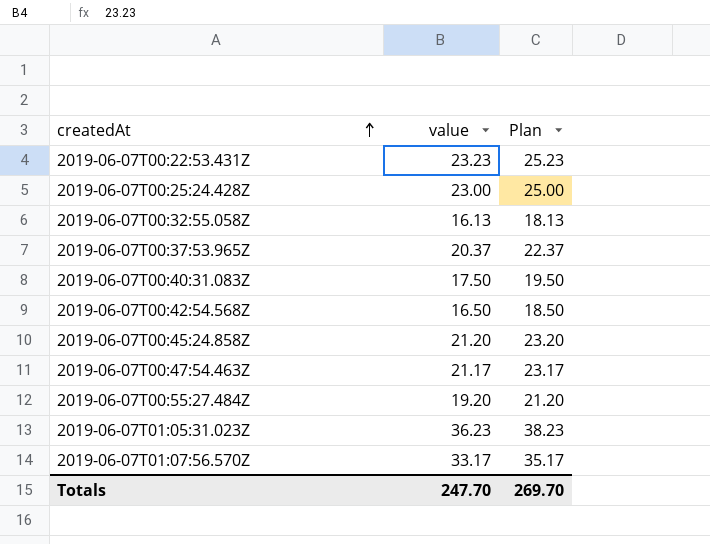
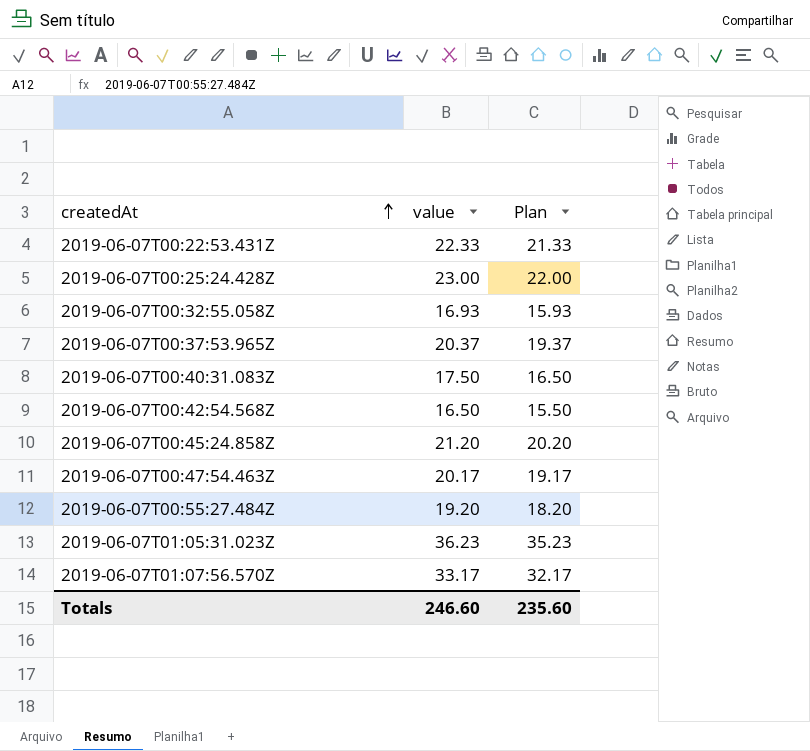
column Plan | formula: [value] + 2 -> [value] - 1
2019-06-07T00:22:53.431Z | value: 23.23 -> 22.33
2019-06-07T00:32:55.058Z | value: 16.13 -> 16.93
2019-06-07T00:47:54.463Z | value: 21.17 -> 20.17
Totals | value: 247.70 -> 246.60
Totals | Plan: 269.70 -> 235.60

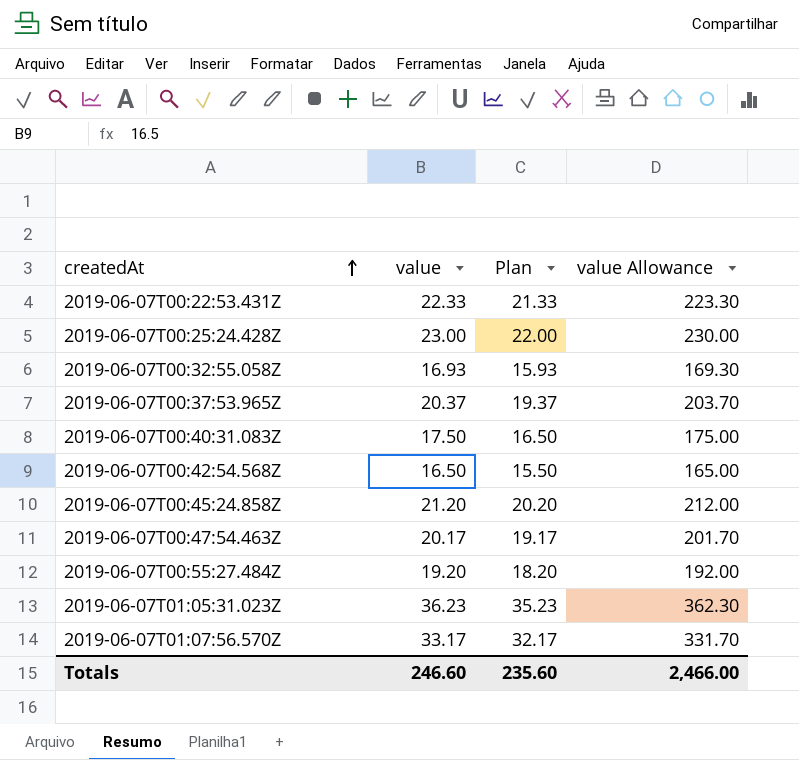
column value Allowance | formula: none -> [value] * 10

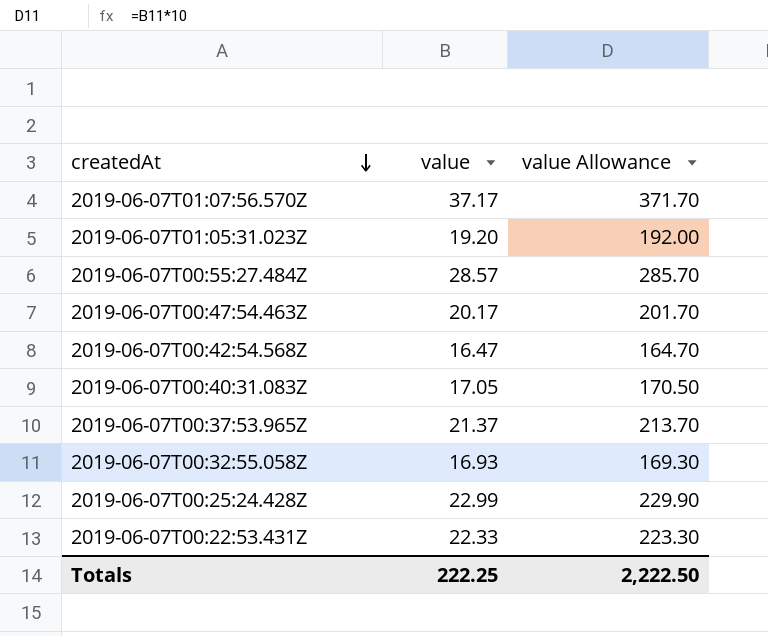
row order: createdAt ascending -> createdAt descending
column Plan | formula: [value] - 1 -> none
row 2019-06-07T00:45:24.858Z: 21.20 | 20.20 | 212.00 -> none
2019-06-07T01:07:56.570Z | value: 33.17 -> 37.17
2019-06-07T01:07:56.570Z | value Allowance: 331.70 -> 371.70
2019-06-07T01:05:31.023Z | value: 36.23 -> 19.20
2019-06-07T01:05:31.023Z | value Allowance: 362.30 -> 192.00
2019-06-07T00:55:27.484Z | value: 19.20 -> 28.57
2019-06-07T00:55:27.484Z | value Allowance: 192.00 -> 285.70
2019-06-07T00:42:54.568Z | value: 16.50 -> 16.47
2019-06-07T00:42:54.568Z | value Allowance: 165.00 -> 164.70
2019-06-07T00:40:31.083Z | value: 17.50 -> 17.05
2019-06-07T00:40:31.083Z | value Allowance: 175.00 -> 170.50
2019-06-07T00:37:53.965Z | value: 20.37 -> 21.37
2019-06-07T00:37:53.965Z | value Allowance: 203.70 -> 213.70
2019-06-07T00:25:24.428Z | value: 23.00 -> 22.99
2019-06-07T00:25:24.428Z | value Allowance: 230.00 -> 229.90
Totals | value: 246.60 -> 222.25
Totals | value Allowance: 2,466.00 -> 2,222.50

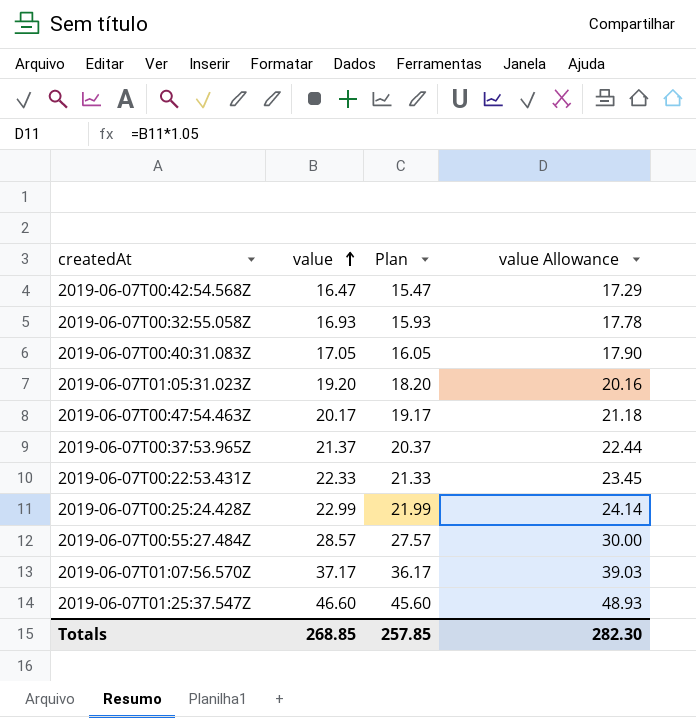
row order: createdAt descending -> value ascending
column Plan | formula: none -> [value] - 1
column value Allowance | formula: [value] * 10 -> [value] * 1.05
row 2019-06-07T01:25:37.547Z: none -> 46.60 | 45.60 | 48.93
Totals | value: 222.25 -> 268.85
Totals | value Allowance: 2,222.50 -> 282.30

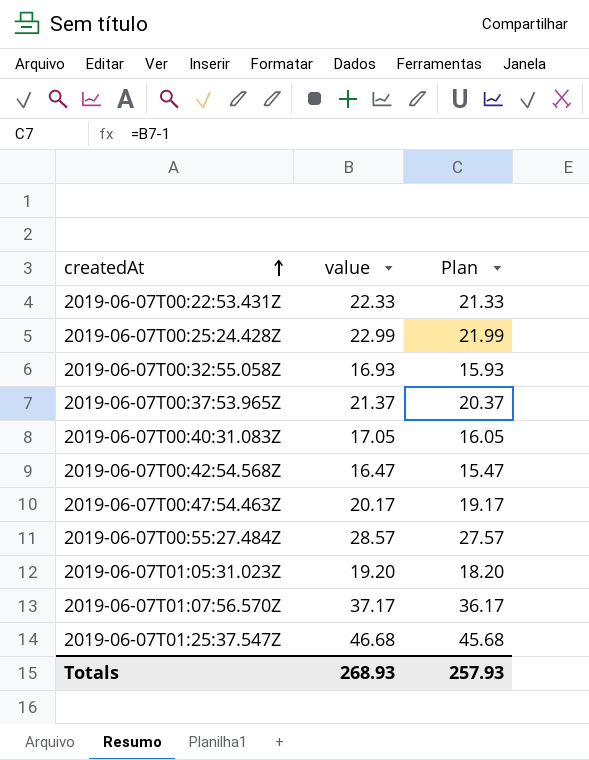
row order: value ascending -> createdAt ascending
column value Allowance | formula: [value] * 1.05 -> none
2019-06-07T01:25:37.547Z | value: 46.60 -> 46.68
2019-06-07T01:25:37.547Z | Plan: 45.60 -> 45.68
Totals | value: 268.85 -> 268.93
Totals | Plan: 257.85 -> 257.93

